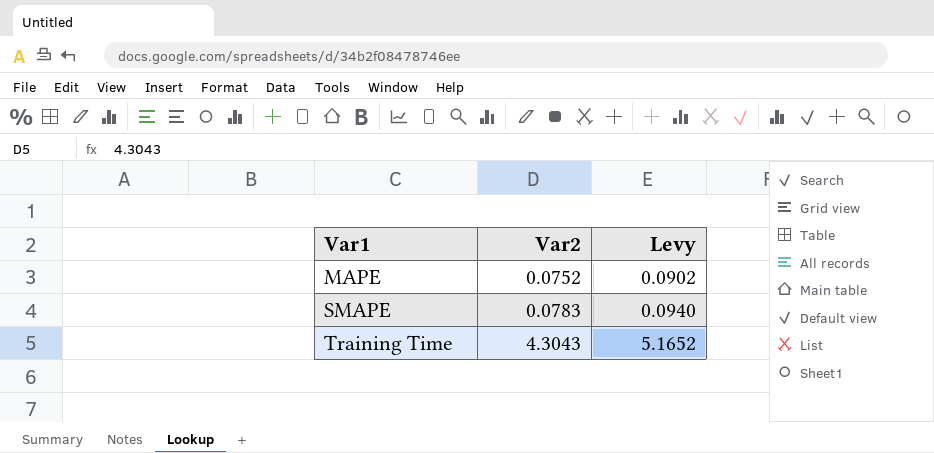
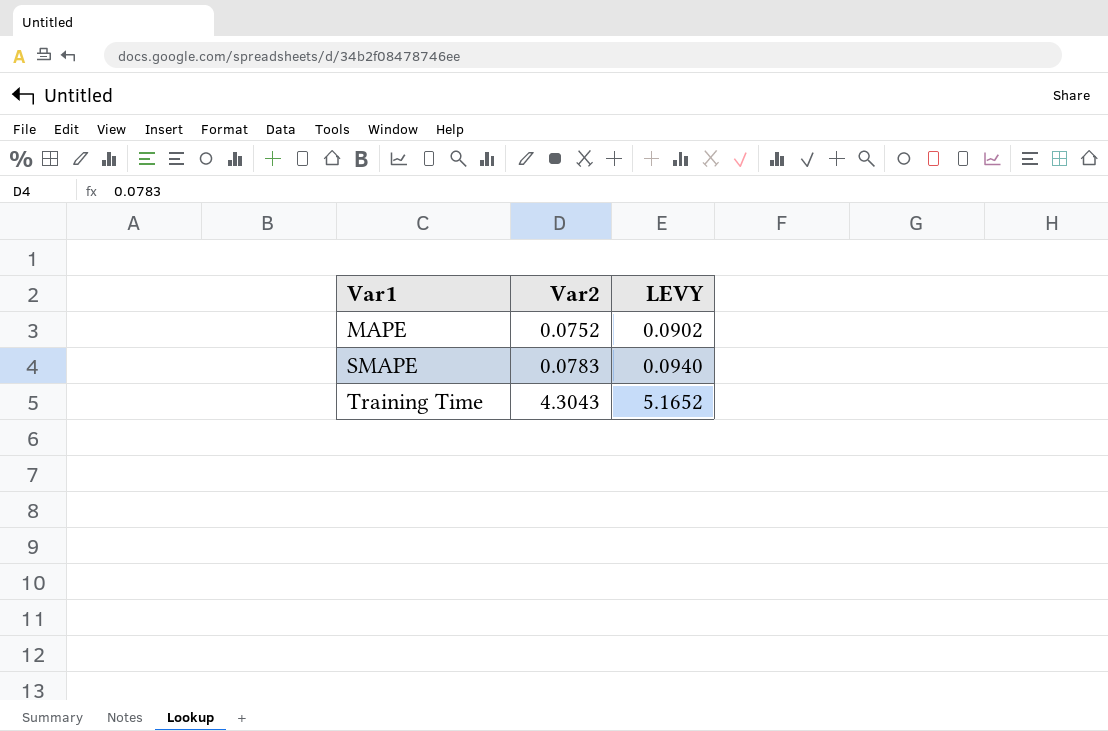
column name: Levy -> LEVY

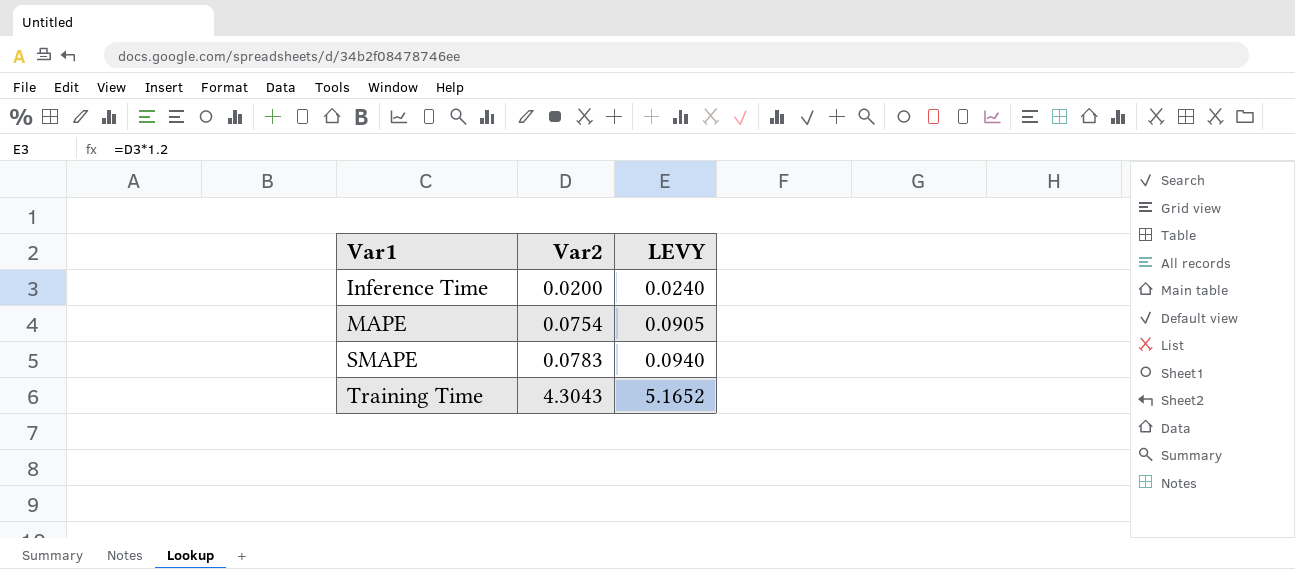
row Inference Time: none -> 0.0200 | 0.0240
MAPE | Var2: 0.0752 -> 0.0754
MAPE | LEVY: 0.0902 -> 0.0905

